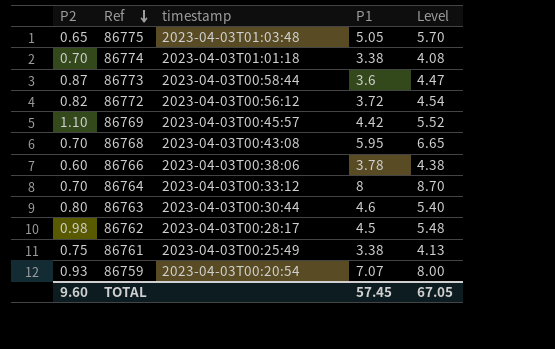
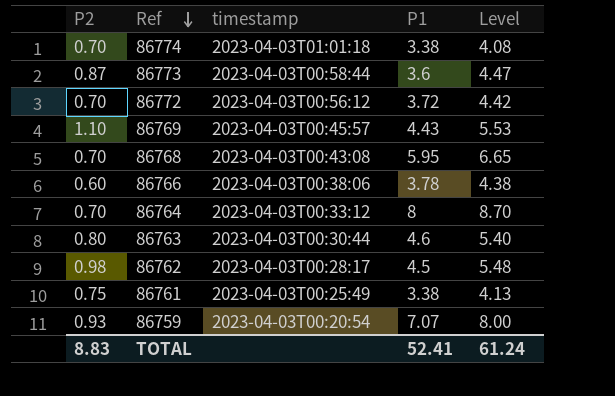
row 86775: 0.65 | 2023-04-03T01:03:48 | 5.05 | 5.70 -> none
86772 | P2: 0.82 -> 0.70
86772 | Level: 4.54 -> 4.42
86769 | P1: 4.42 -> 4.43
86769 | Level: 5.52 -> 5.53
TOTAL | P2: 9.60 -> 8.83
TOTAL | P1: 57.45 -> 52.41
TOTAL | Level: 67.05 -> 61.24

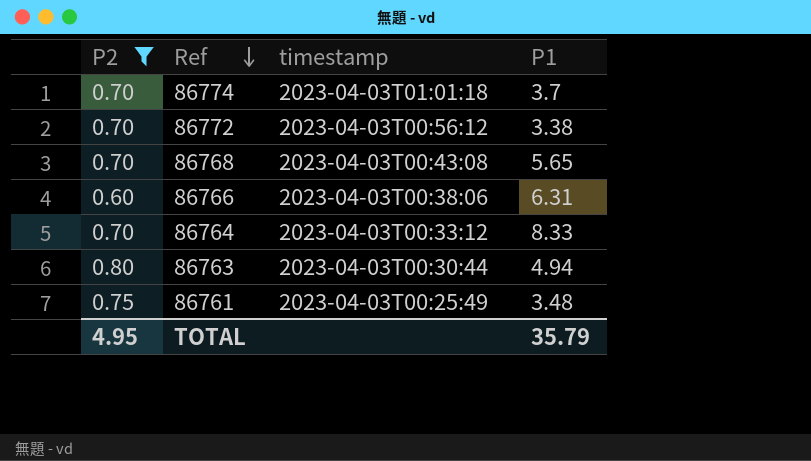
filter: none -> P2 <= 0.80
column Level | formula: [P2] + [P1] -> none
86774 | P1: 3.38 -> 3.7
86772 | P1: 3.72 -> 3.38
86768 | P1: 5.95 -> 5.65
86766 | P1: 3.78 -> 6.31
86764 | P1: 8 -> 8.33
86763 | P1: 4.6 -> 4.94
86761 | P1: 3.38 -> 3.48
TOTAL | P2: 8.83 -> 4.95
TOTAL | P1: 52.41 -> 35.79

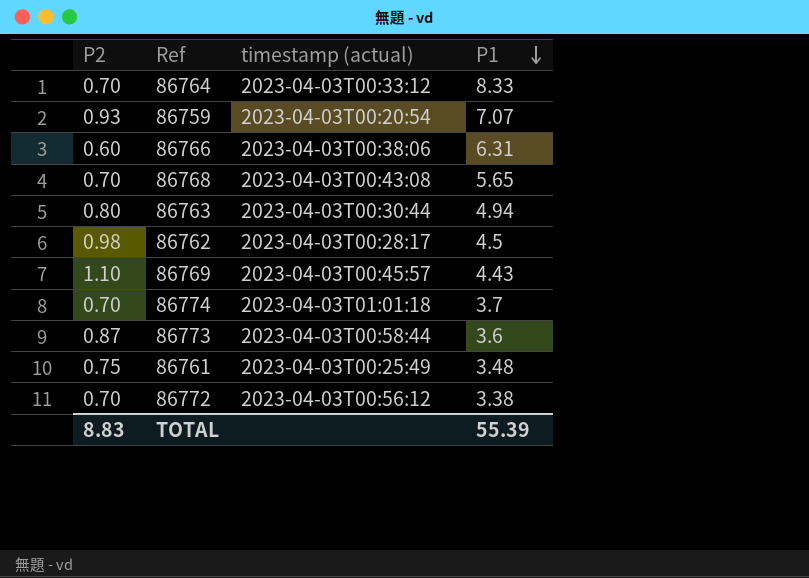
filter: P2 <= 0.80 -> none
row order: Ref descending -> P1 descending
column name: timestamp -> timestamp (actual)
TOTAL | P2: 4.95 -> 8.83
TOTAL | P1: 35.79 -> 55.39

